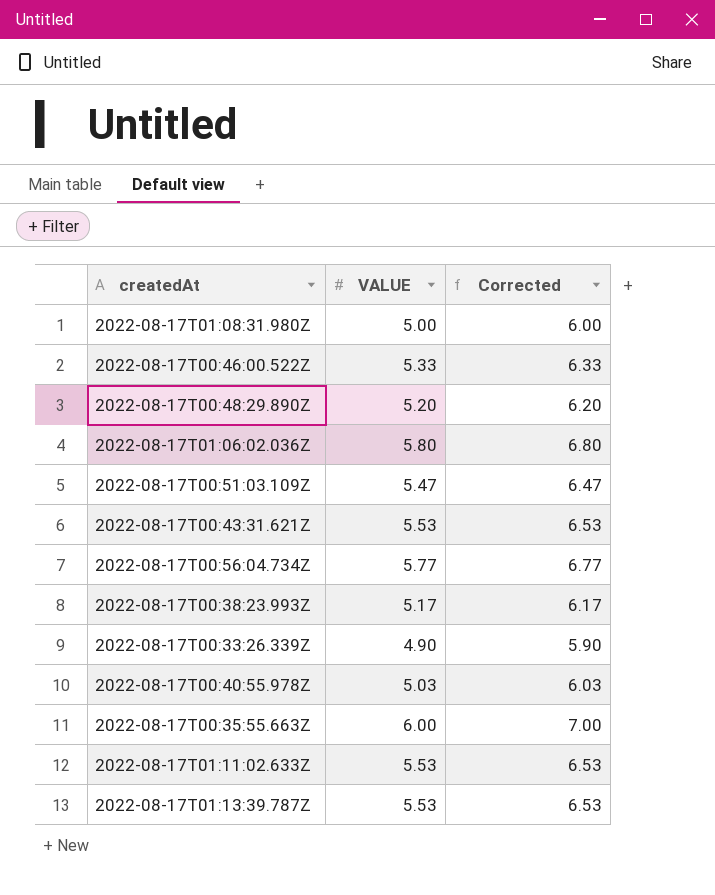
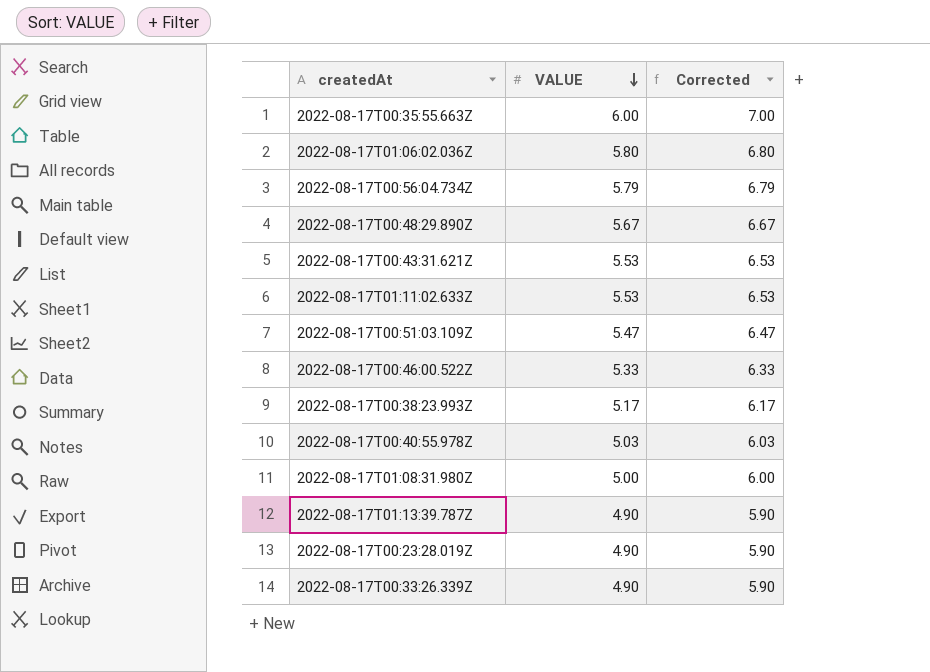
row order: none -> VALUE descending
2022-08-17T00:56:04.734Z | VALUE: 5.77 -> 5.79
2022-08-17T00:56:04.734Z | Corrected: 6.77 -> 6.79
2022-08-17T00:48:29.890Z | VALUE: 5.20 -> 5.67
2022-08-17T00:48:29.890Z | Corrected: 6.20 -> 6.67
2022-08-17T01:13:39.787Z | VALUE: 5.53 -> 4.90
2022-08-17T01:13:39.787Z | Corrected: 6.53 -> 5.90
row 2022-08-17T00:23:28.019Z: none -> 4.90 | 5.90

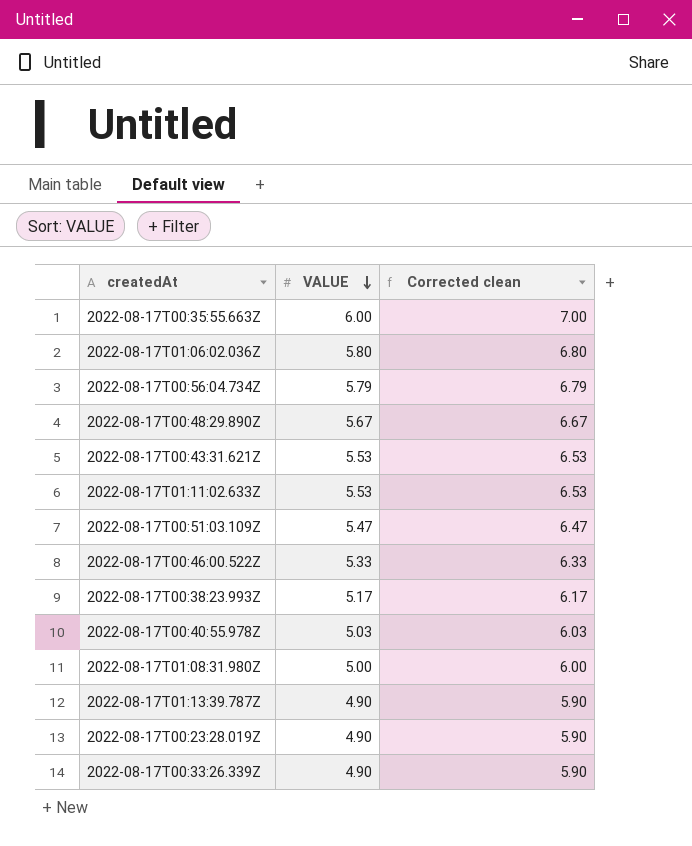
column name: Corrected -> Corrected clean

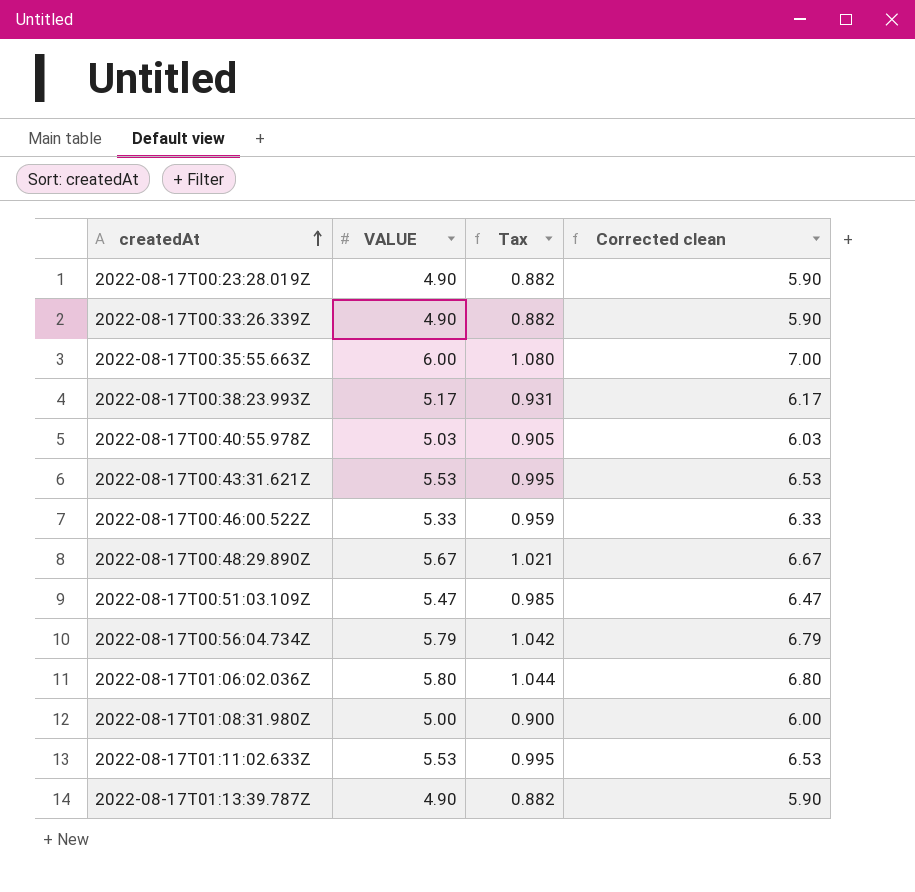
row order: VALUE descending -> createdAt ascending
column Tax | formula: none -> [VALUE] * 0.18

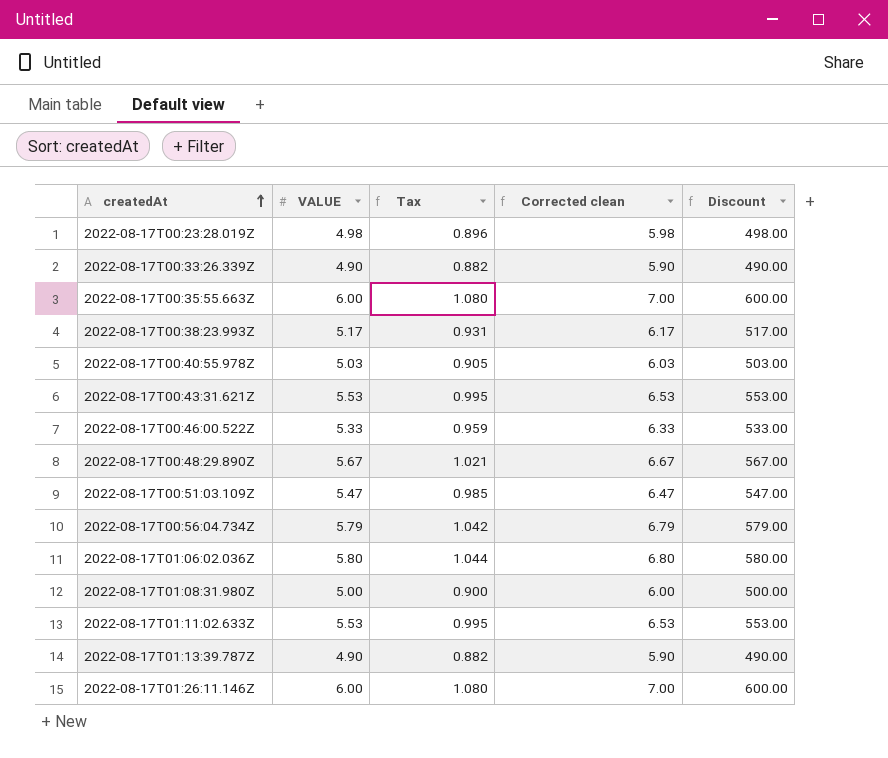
column Discount | formula: none -> [VALUE] * 100
2022-08-17T00:23:28.019Z | VALUE: 4.90 -> 4.98
2022-08-17T00:23:28.019Z | Tax: 0.882 -> 0.896
2022-08-17T00:23:28.019Z | Corrected clean: 5.90 -> 5.98
row 2022-08-17T01:26:11.146Z: none -> 6.00 | 1.080 | 7.00 | 600.00

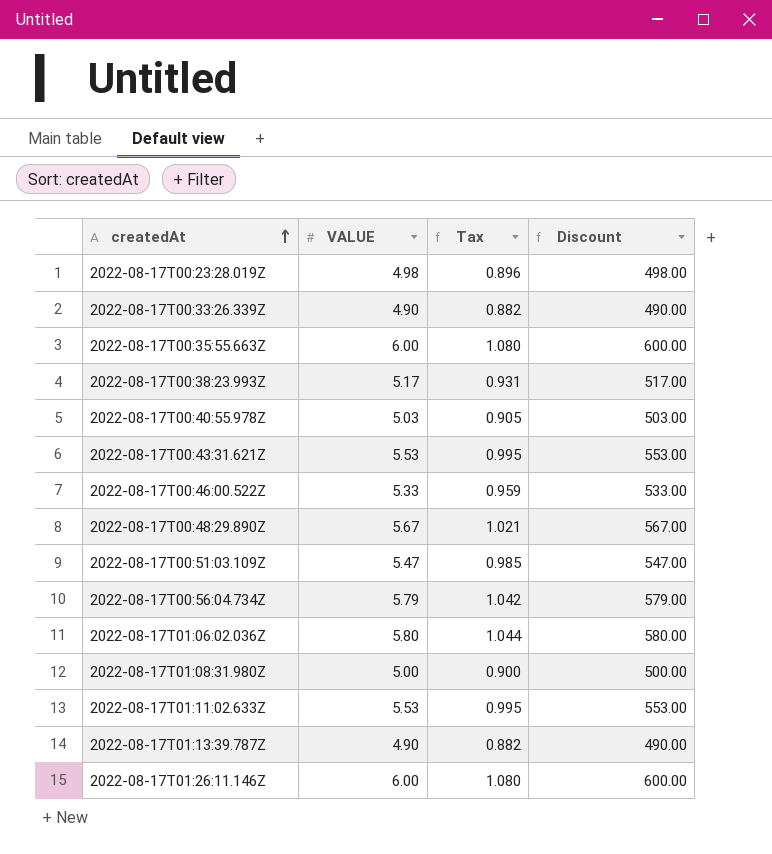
column Corrected clean | formula: [VALUE] + 1 -> none

